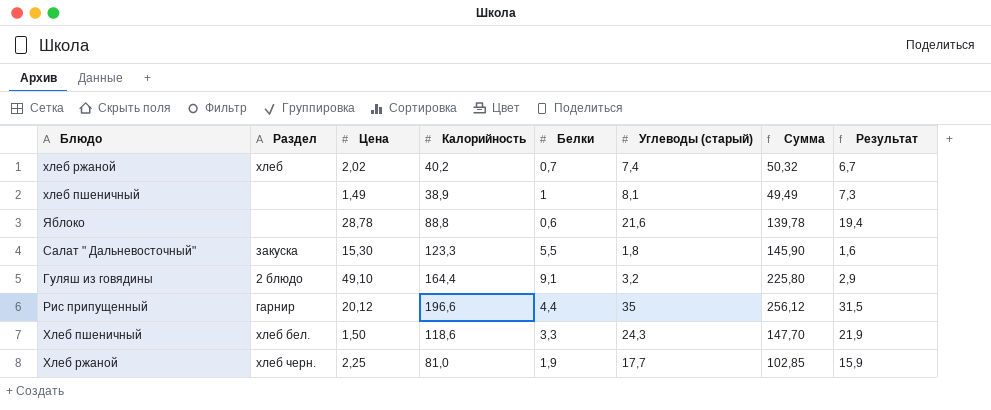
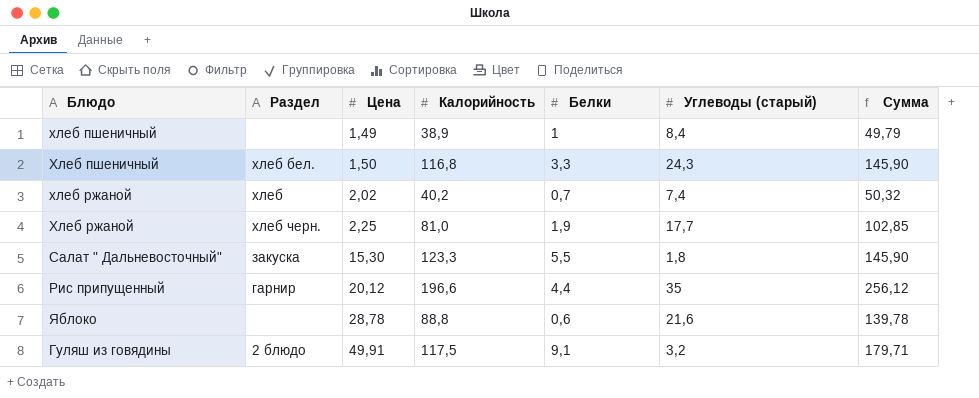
row order: none -> Цена ascending
column Результат | formula: [Углеводы (старый)] * 0,9 -> none
хлеб пшеничный | Углеводы (старый): 8,1 -> 8,4
хлеб пшеничный | Сумма: 49,49 -> 49,79
Хлеб пшеничный | Калорийность: 118,6 -> 116,8
Хлеб пшеничный | Сумма: 147,70 -> 145,90
Гуляш из говядины | Цена: 49,10 -> 49,91
Гуляш из говядины | Калорийность: 164,4 -> 117,5
Гуляш из говядины | Сумма: 225,80 -> 179,71

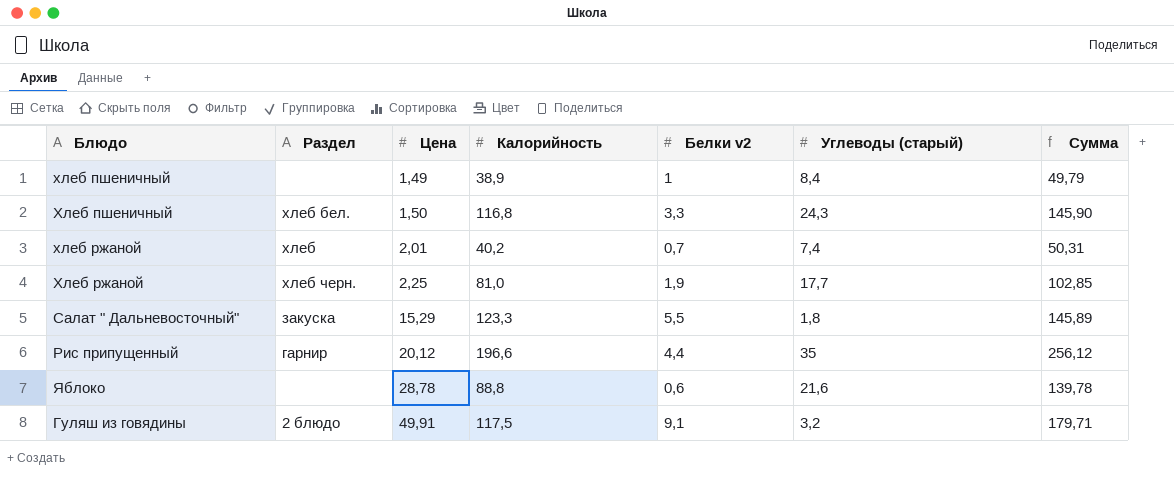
column name: Белки -> Белки v2
хлеб ржаной | Цена: 2,02 -> 2,01
хлеб ржаной | Сумма: 50,32 -> 50,31
Салат " Дальневосточный" | Цена: 15,30 -> 15,29
Салат " Дальневосточный" | Сумма: 145,90 -> 145,89

